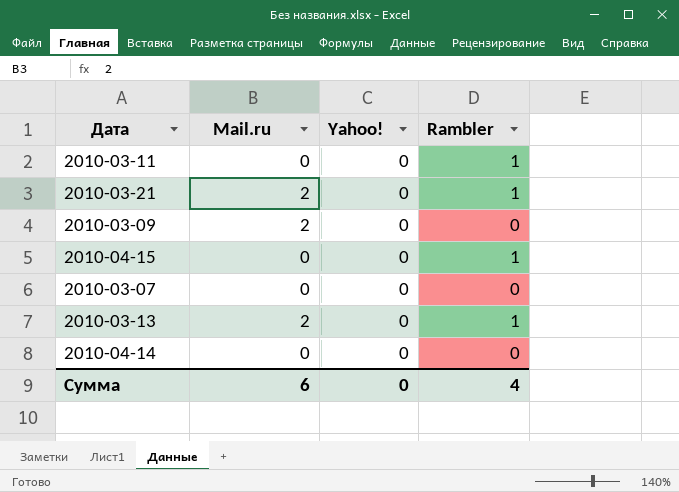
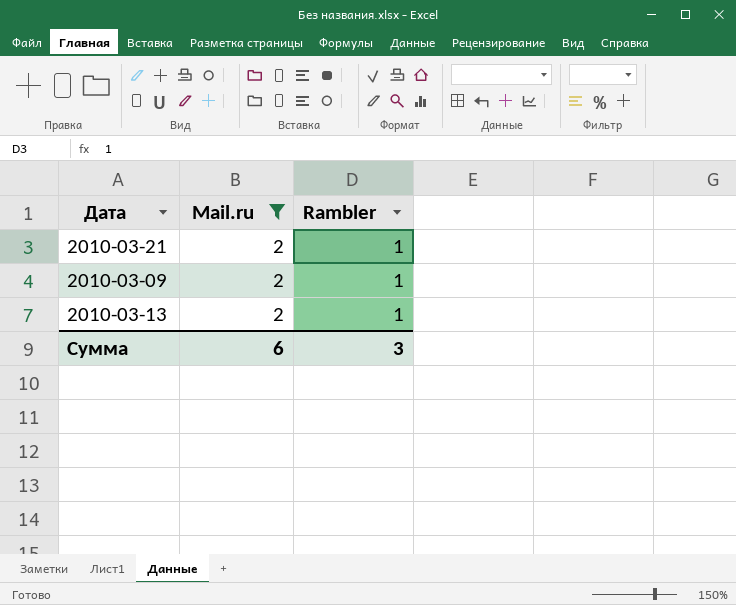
filter: none -> Mail.ru = 2
column Yahoo! | position: 3 -> none
2010-03-09 | Rambler: 0 -> 1
Сумма | Rambler: 4 -> 3

